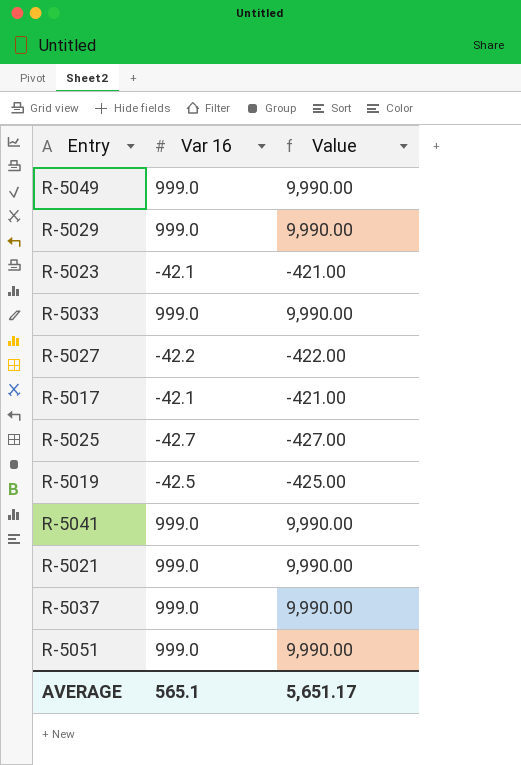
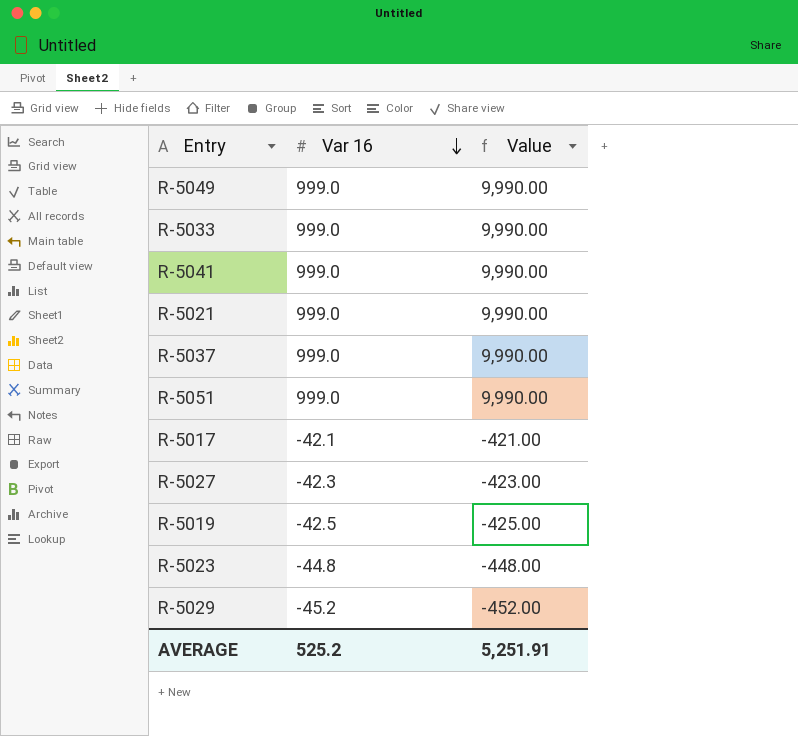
row order: none -> Var 16 descending
row R-5025: -42.7 | -427.00 -> none
R-5027 | Var 16: -42.2 -> -42.3
R-5027 | Value: -422.00 -> -423.00
R-5023 | Var 16: -42.1 -> -44.8
R-5023 | Value: -421.00 -> -448.00
R-5029 | Var 16: 999.0 -> -45.2
R-5029 | Value: 9,990.00 -> -452.00
AVERAGE | Var 16: 565.1 -> 525.2
AVERAGE | Value: 5,651.17 -> 5,251.91

